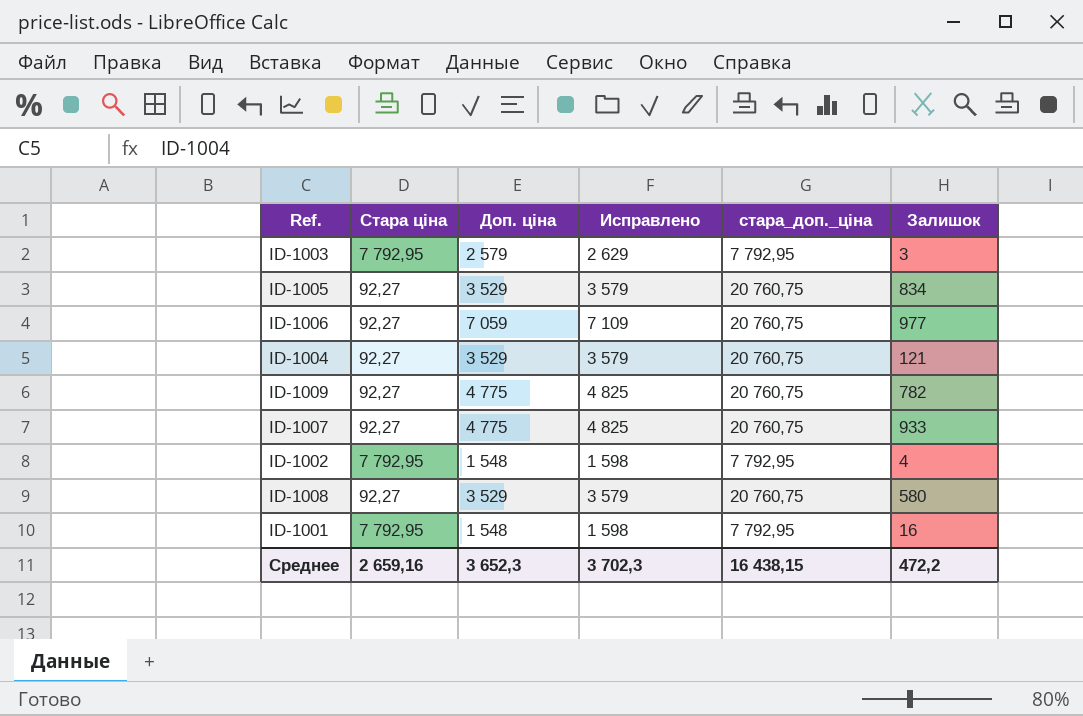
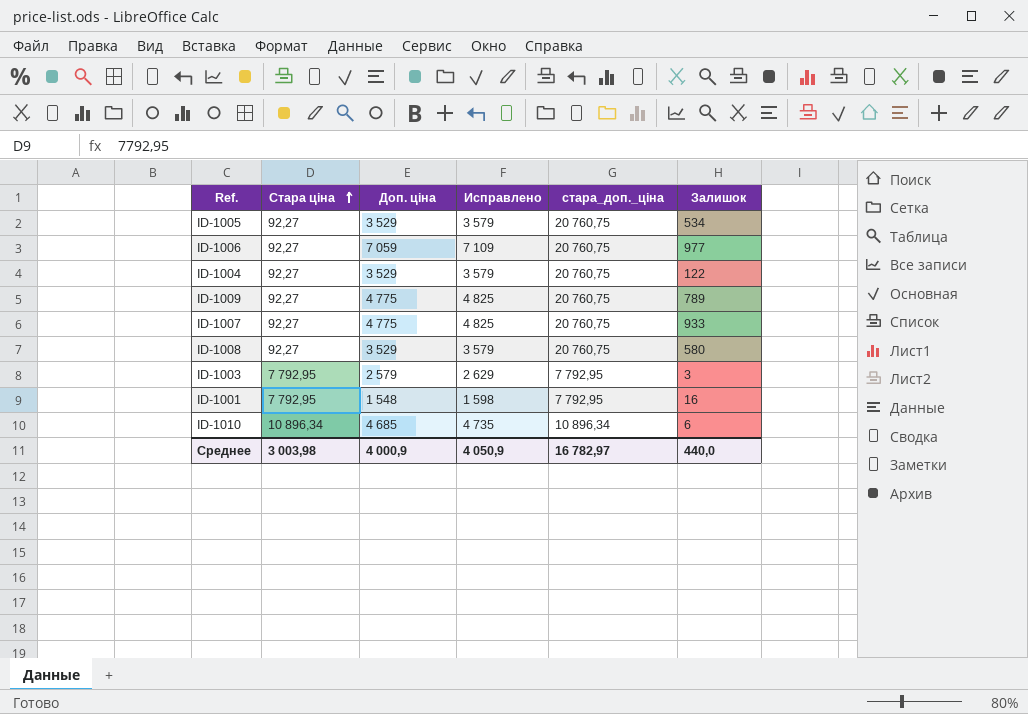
row order: none -> Стара ціна ascending
row ID-1002: 7 792,95 | 1 548 | 1 598 | 7 792,95 | 4 -> none
ID-1005 | Залишок: 834 -> 534
ID-1004 | Залишок: 121 -> 122
ID-1009 | Залишок: 782 -> 789
row ID-1010: none -> 10 896,34 | 4 685 | 4 735 | 10 896,34 | 6
Среднее | Стара ціна: 2 659,16 -> 3 003,98
Среднее | Доп. ціна: 3 652,3 -> 4 000,9
Среднее | Исправлено: 3 702,3 -> 4 050,9
Среднее | стара_доп._ціна: 16 438,15 -> 16 782,97
Среднее | Залишок: 472,2 -> 440,0

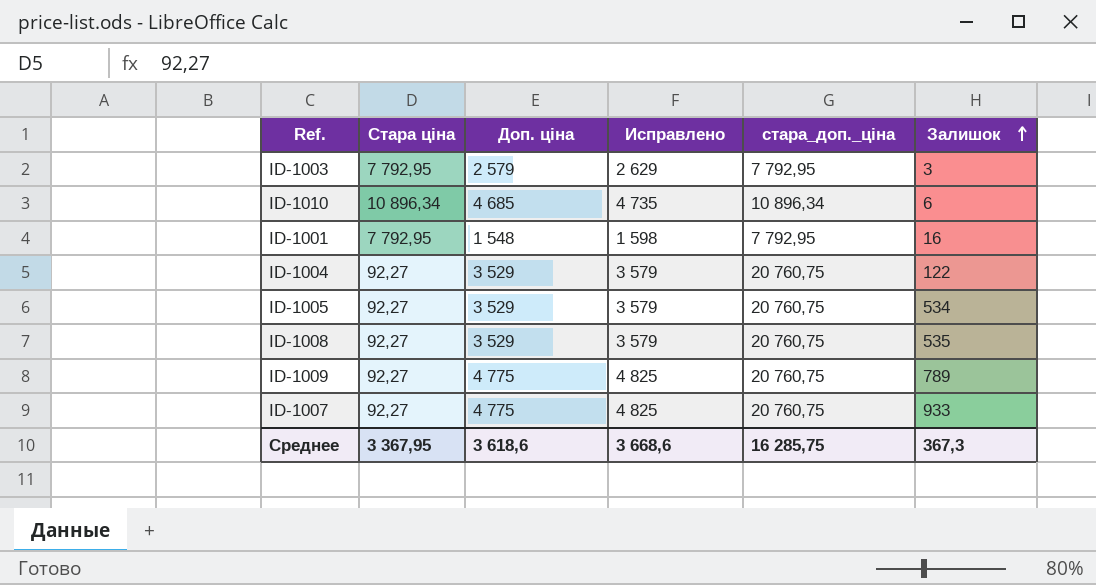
row order: Стара ціна ascending -> Залишок ascending
row ID-1006: 92,27 | 7 059 | 7 109 | 20 760,75 | 977 -> none
ID-1008 | Залишок: 580 -> 535
Среднее | Стара ціна: 3 003,98 -> 3 367,95
Среднее | Доп. ціна: 4 000,9 -> 3 618,6
Среднее | Исправлено: 4 050,9 -> 3 668,6
Среднее | стара_доп._ціна: 16 782,97 -> 16 285,75
Среднее | Залишок: 440,0 -> 367,3

